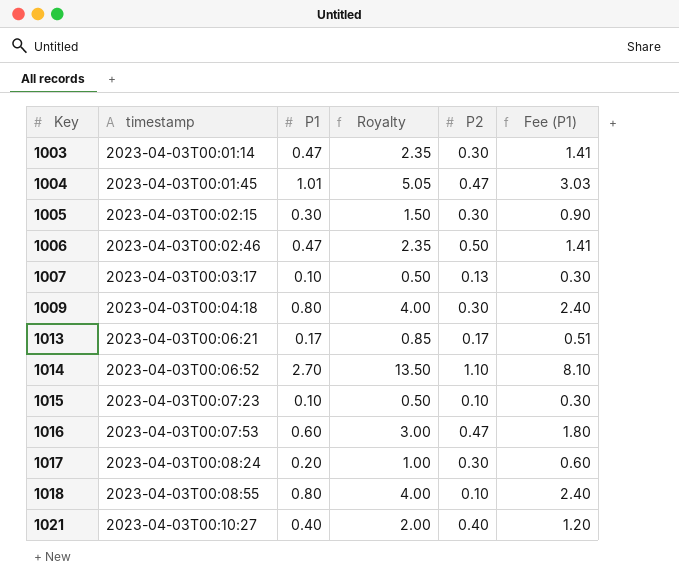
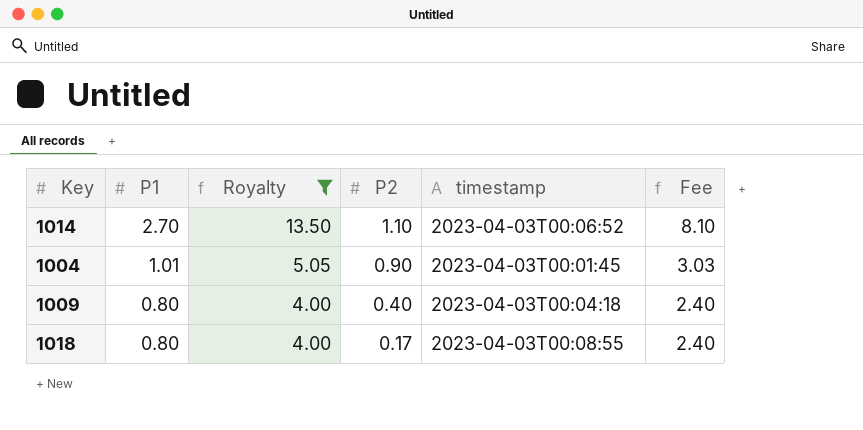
filter: none -> Royalty >= 4.00
row order: Key ascending -> P1 descending
column timestamp | position: 2 -> 5
column name: Fee (P1) -> Fee
1004 | P2: 0.47 -> 0.90
1009 | P2: 0.30 -> 0.40
1018 | P2: 0.10 -> 0.17

